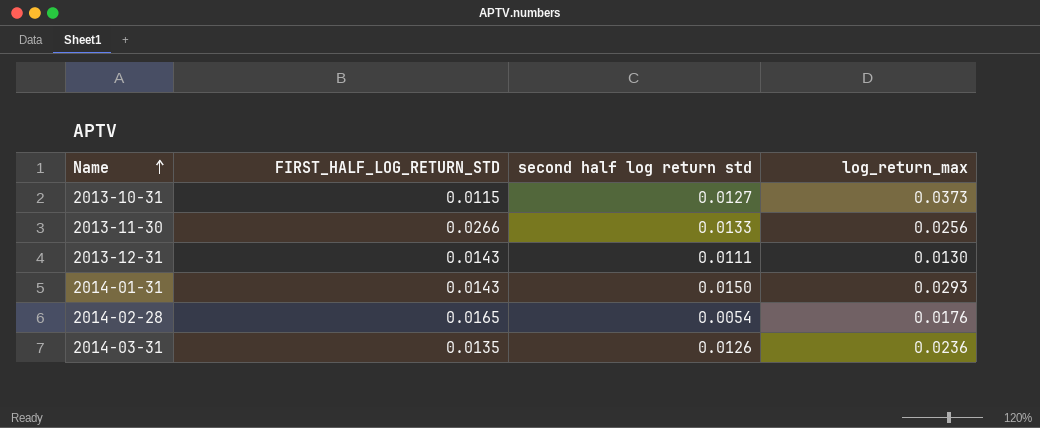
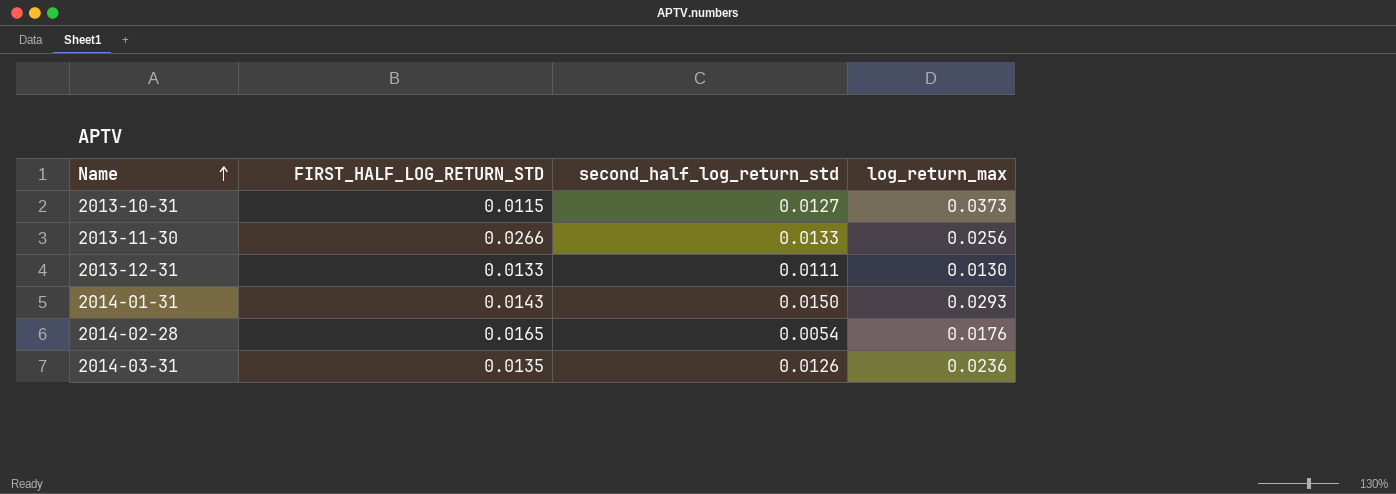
column name: second half log return std -> second_half_log_return_std
2013-12-31 | FIRST_HALF_LOG_RETURN_STD: 0.0143 -> 0.0133

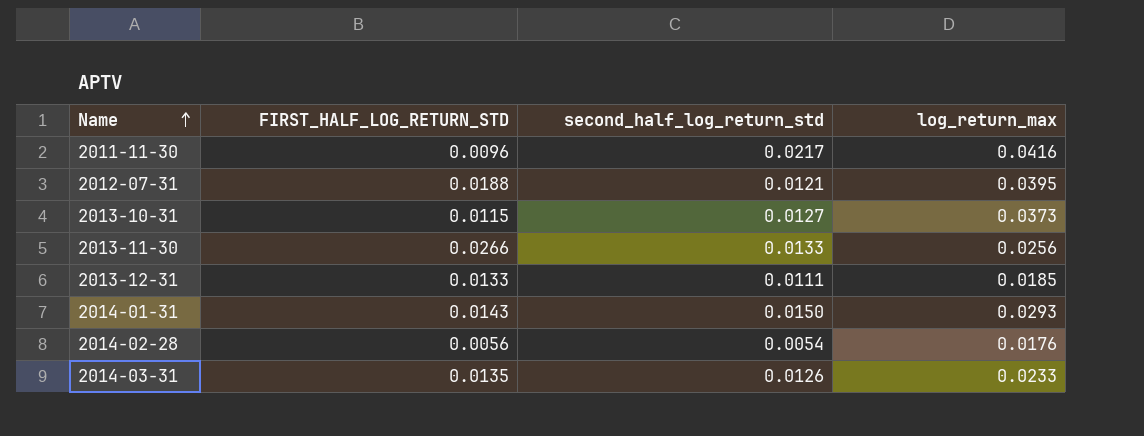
row 2011-11-30: none -> 0.0096 | 0.0217 | 0.0416
row 2012-07-31: none -> 0.0188 | 0.0121 | 0.0395
2013-12-31 | log_return_max: 0.0130 -> 0.0185
2014-02-28 | FIRST_HALF_LOG_RETURN_STD: 0.0165 -> 0.0056
2014-03-31 | log_return_max: 0.0236 -> 0.0233

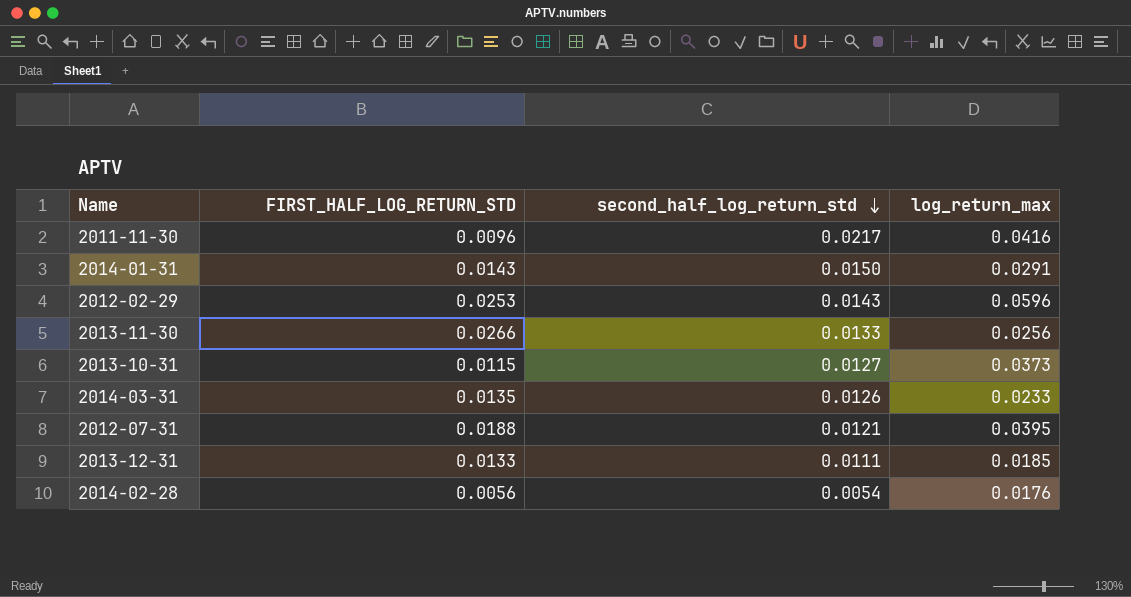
row order: Name ascending -> second_half_log_return_std descending
2014-01-31 | log_return_max: 0.0293 -> 0.0291
row 2012-02-29: none -> 0.0253 | 0.0143 | 0.0596

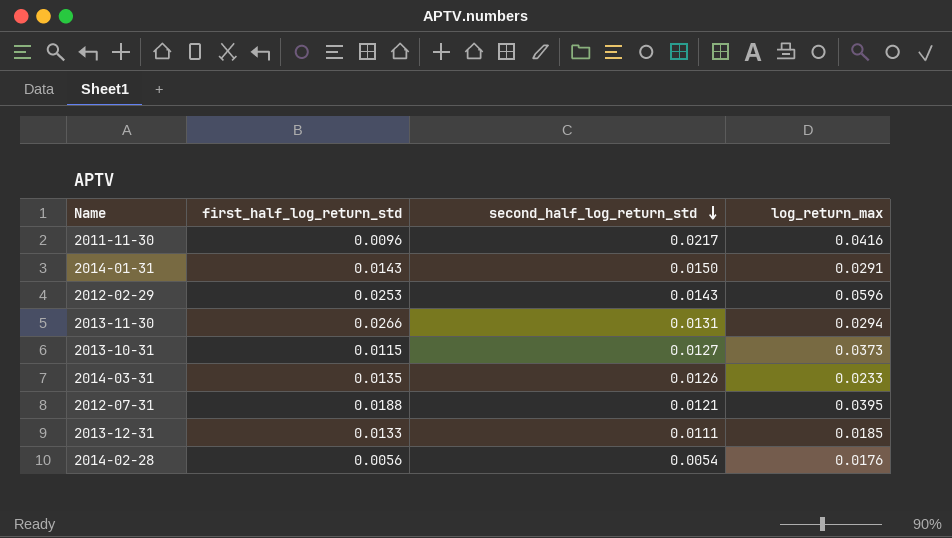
column name: FIRST_HALF_LOG_RETURN_STD -> first_half_log_return_std
2013-11-30 | second_half_log_return_std: 0.0133 -> 0.0131
2013-11-30 | log_return_max: 0.0256 -> 0.0294

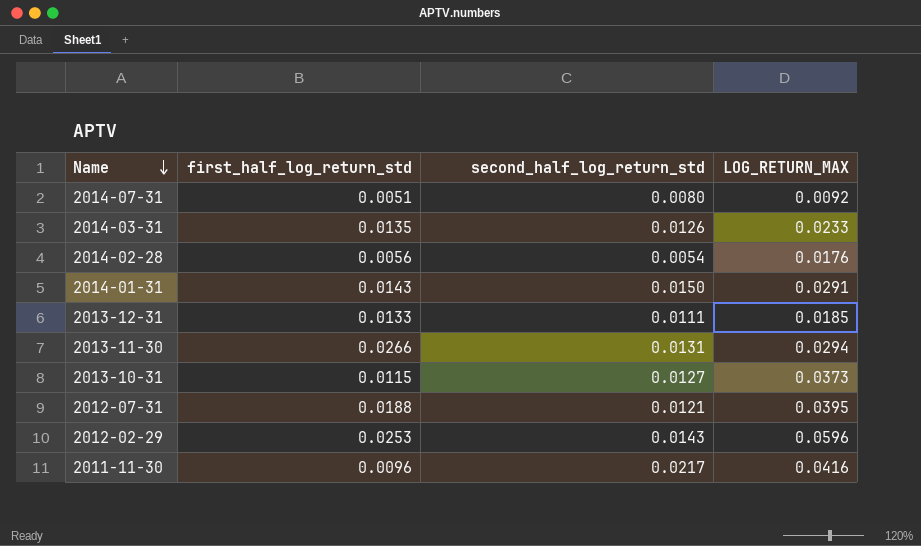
row order: second_half_log_return_std descending -> Name descending
column name: log_return_max -> LOG_RETURN_MAX
row 2014-07-31: none -> 0.0051 | 0.0080 | 0.0092

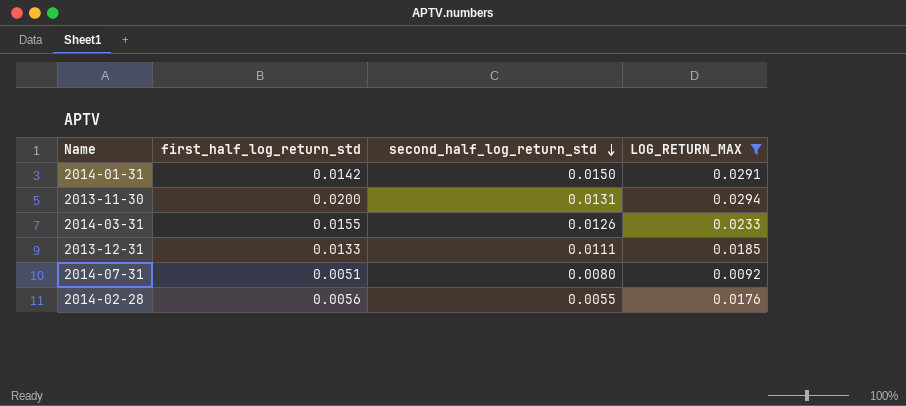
filter: none -> LOG_RETURN_MAX <= 0.0294
row order: Name descending -> second_half_log_return_std descending
2014-01-31 | first_half_log_return_std: 0.0143 -> 0.0142
2013-11-30 | first_half_log_return_std: 0.0266 -> 0.0200
2014-03-31 | first_half_log_return_std: 0.0135 -> 0.0155
2014-02-28 | second_half_log_return_std: 0.0054 -> 0.0055

